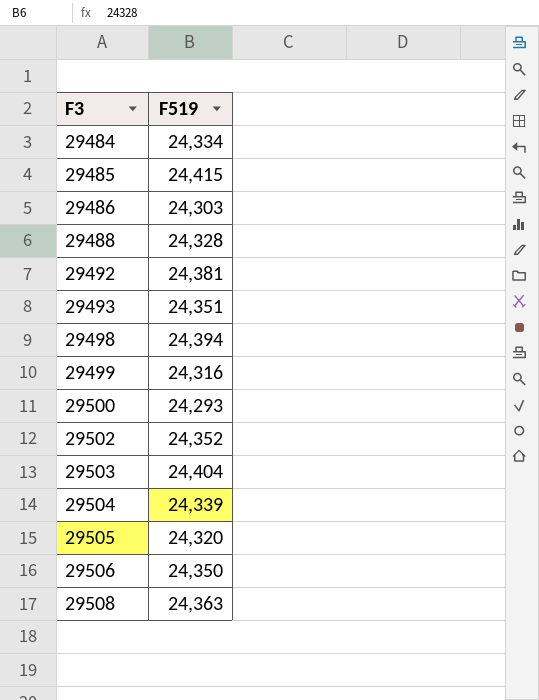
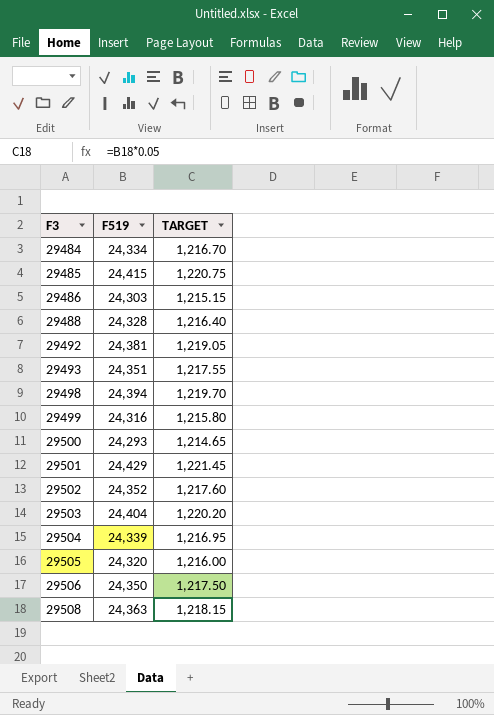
column TARGET | formula: none -> [F519] * 0.05
row 29501: none -> 24,429 | 1,221.45

